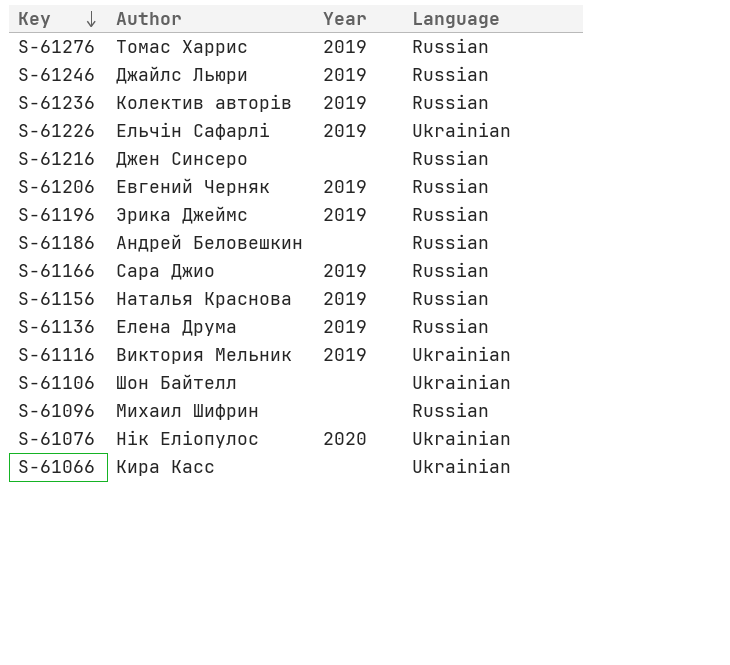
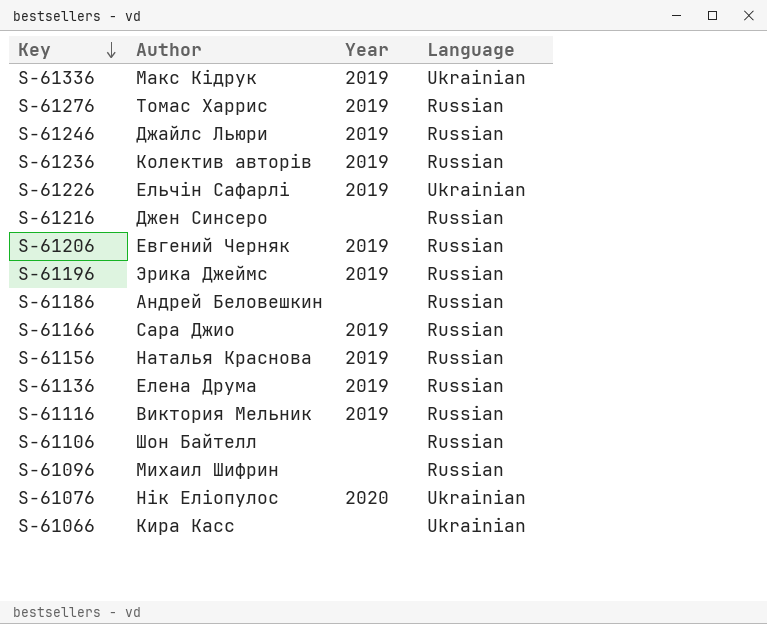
row S-61336: none -> Макс Кідрук | 2019 | Ukrainian
S-61116 | Language: Ukrainian -> Russian
S-61106 | Language: Ukrainian -> Russian

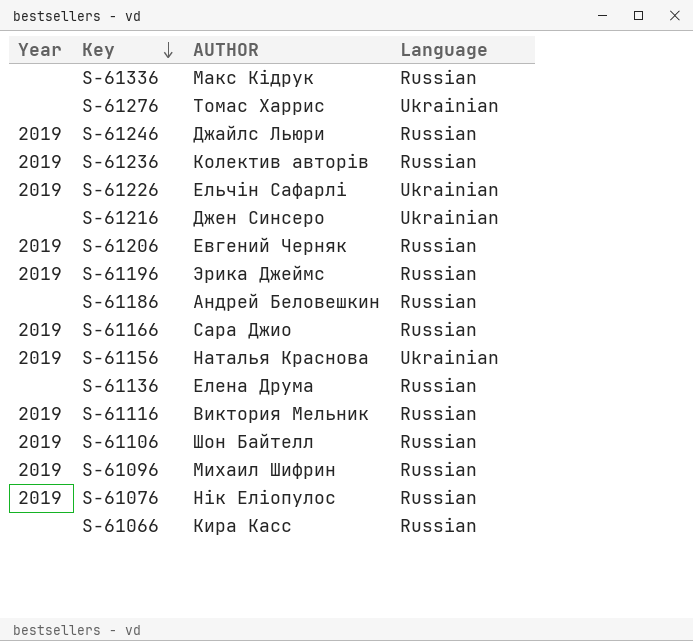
column Year | position: 3 -> 1
column name: Author -> AUTHOR
S-61336 | Year: 2019 -> none
S-61336 | Language: Ukrainian -> Russian
S-61276 | Year: 2019 -> none
S-61276 | Language: Russian -> Ukrainian
S-61216 | Language: Russian -> Ukrainian
S-61156 | Language: Russian -> Ukrainian
S-61136 | Year: 2019 -> none
S-61106 | Year: none -> 2019
S-61096 | Year: none -> 2019
S-61076 | Year: 2020 -> 2019
S-61076 | Language: Ukrainian -> Russian
S-61066 | Language: Ukrainian -> Russian

